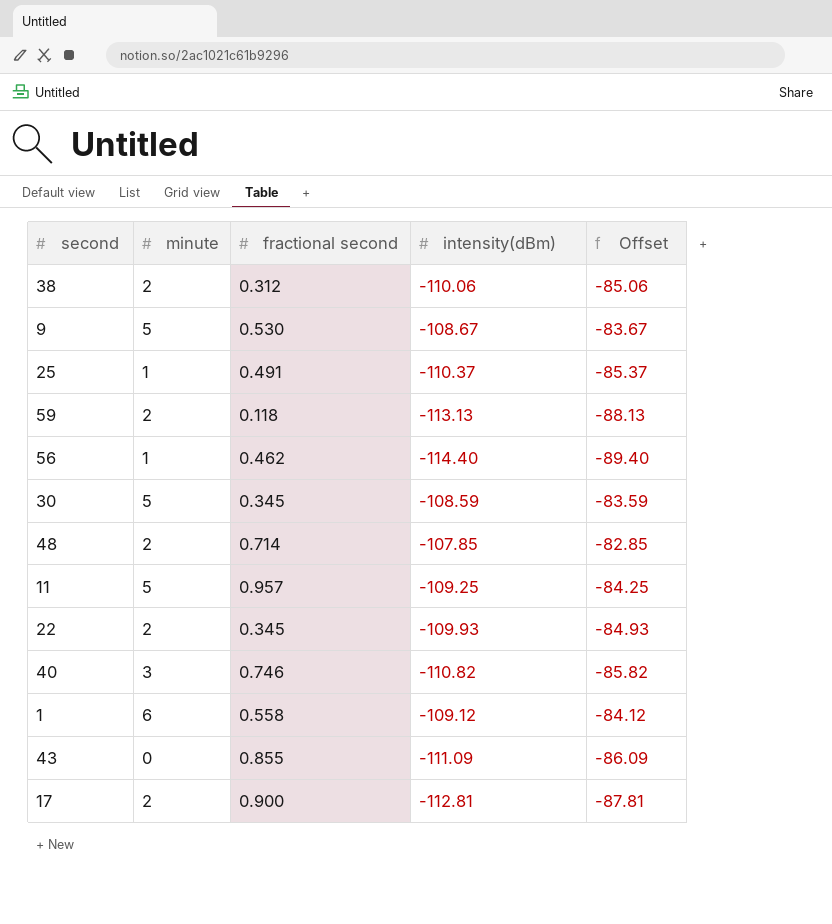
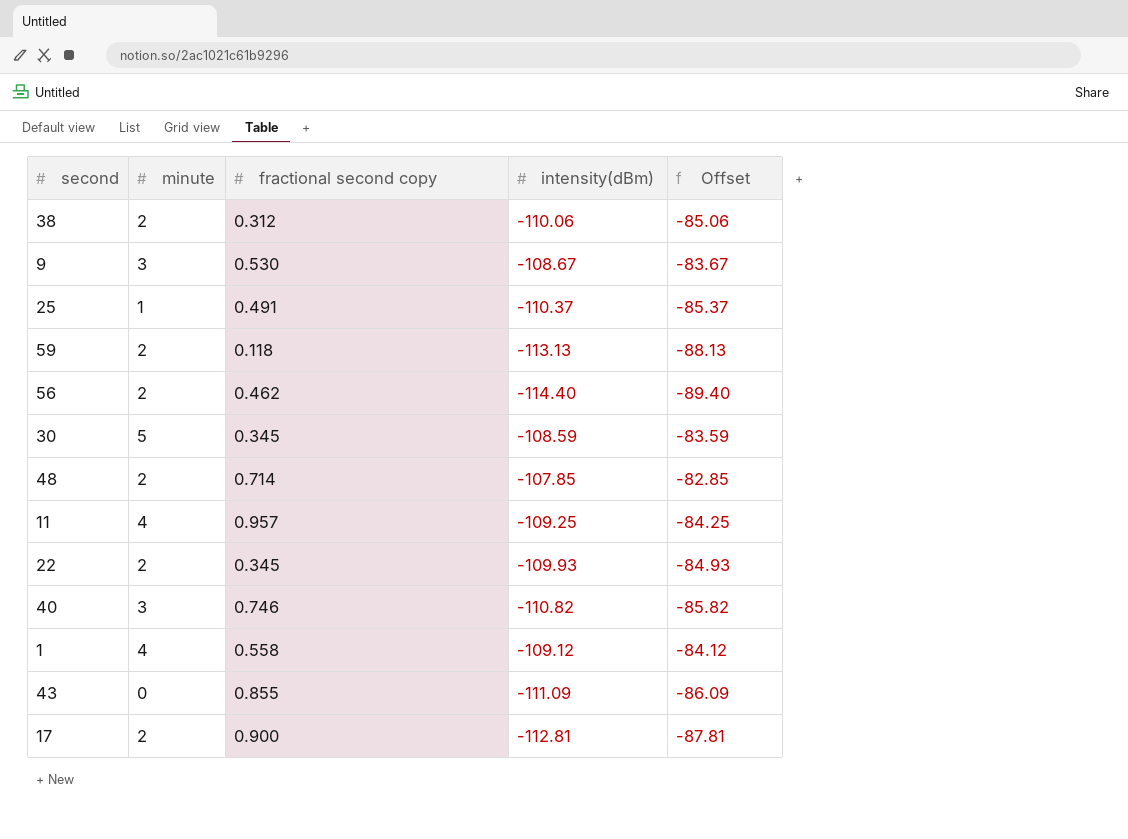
column name: fractional second -> fractional second copy
9 | minute: 5 -> 3
56 | minute: 1 -> 2
11 | minute: 5 -> 4
1 | minute: 6 -> 4

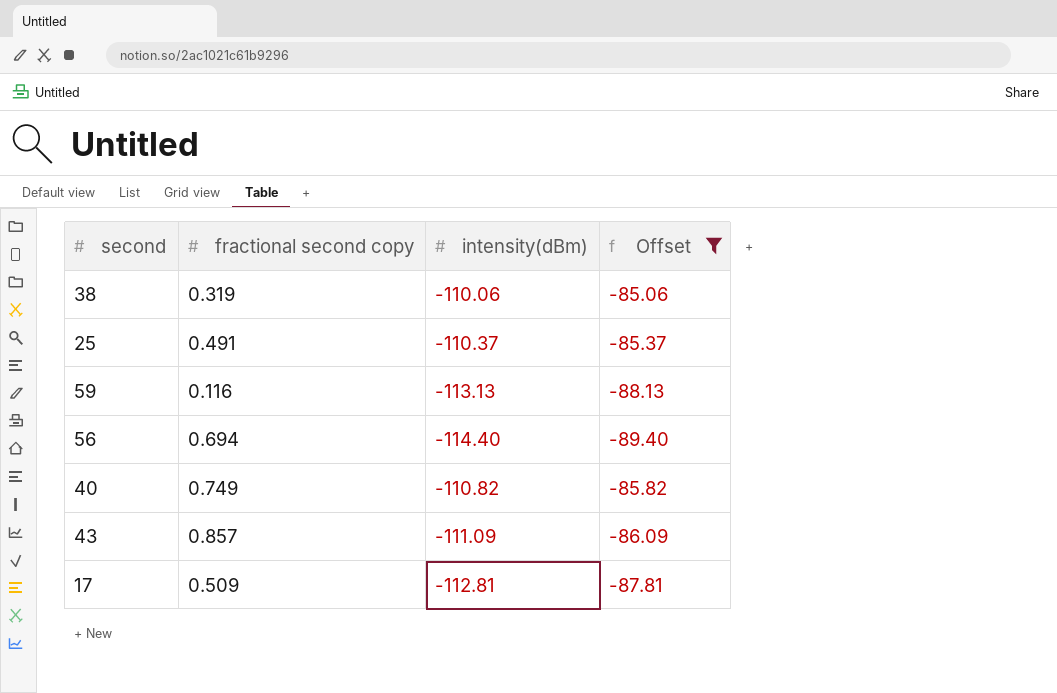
filter: none -> Offset <= -85.06
column minute | position: 2 -> none
38 | fractional second copy: 0.312 -> 0.319
59 | fractional second copy: 0.118 -> 0.116
56 | fractional second copy: 0.462 -> 0.694
40 | fractional second copy: 0.746 -> 0.749
43 | fractional second copy: 0.855 -> 0.857
17 | fractional second copy: 0.900 -> 0.509

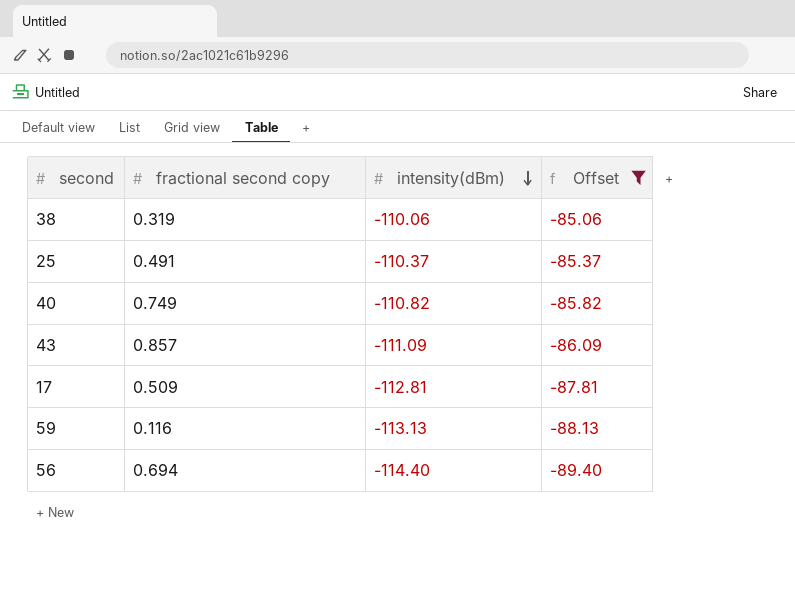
row order: none -> intensity(dBm) descending

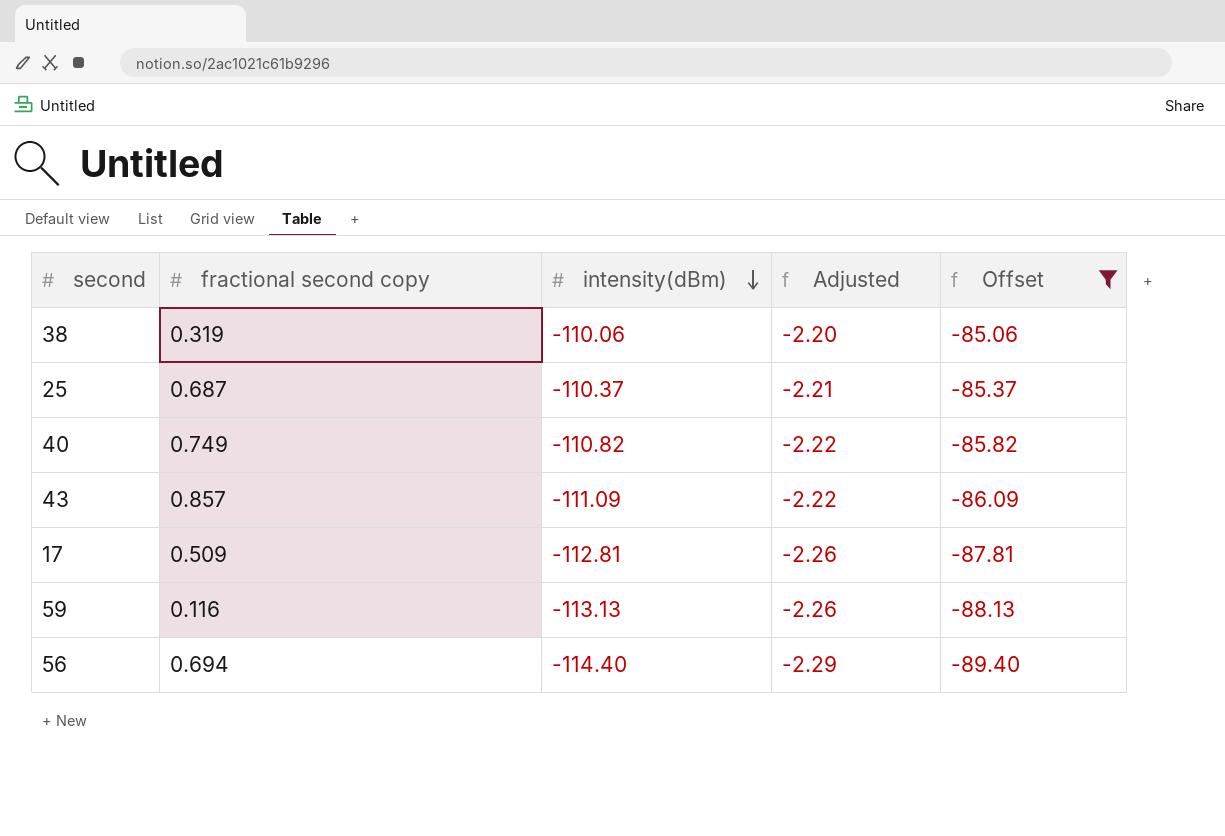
column Adjusted | formula: none -> [intensity(dBm)] * 0.02
25 | fractional second copy: 0.491 -> 0.687

